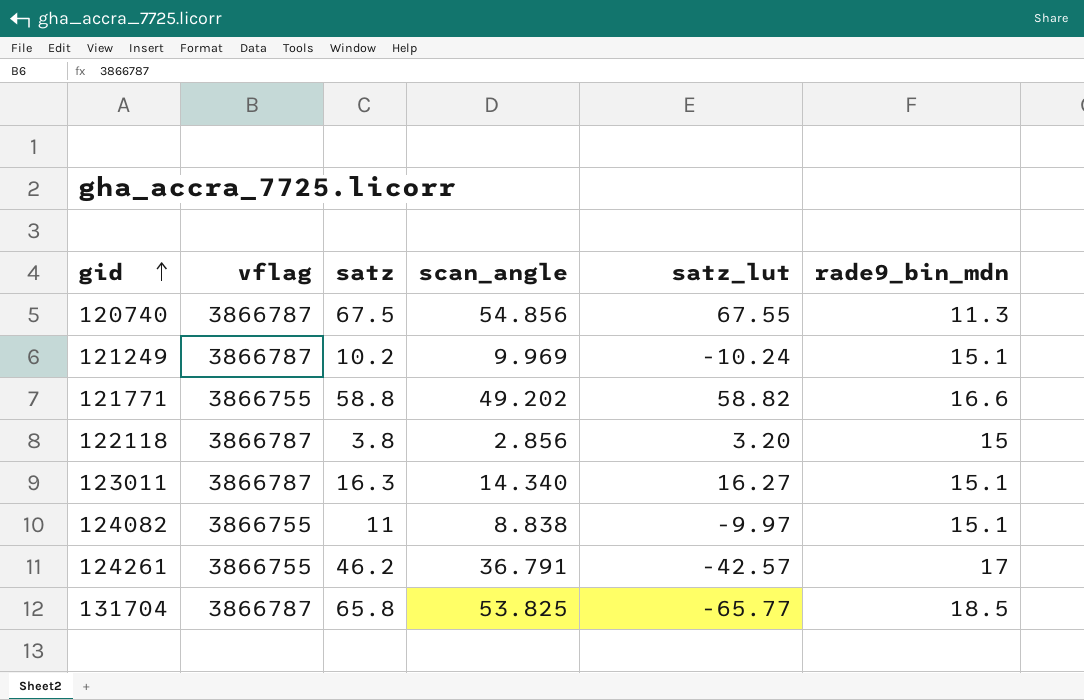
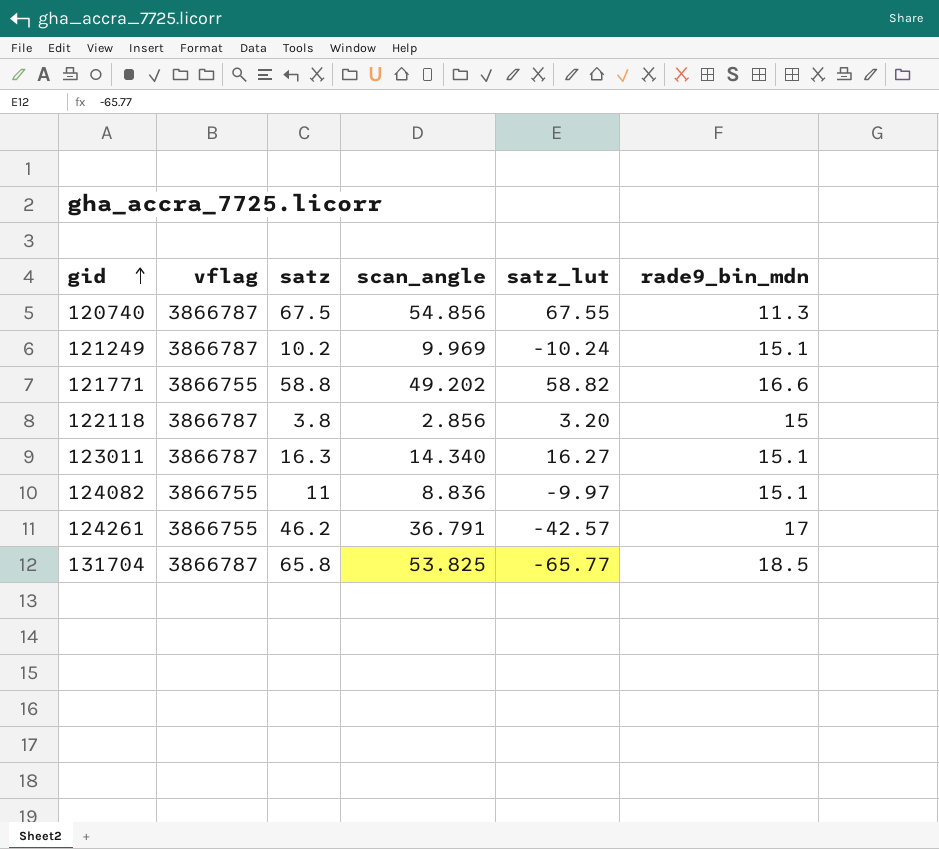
124082 | scan_angle: 8.838 -> 8.836

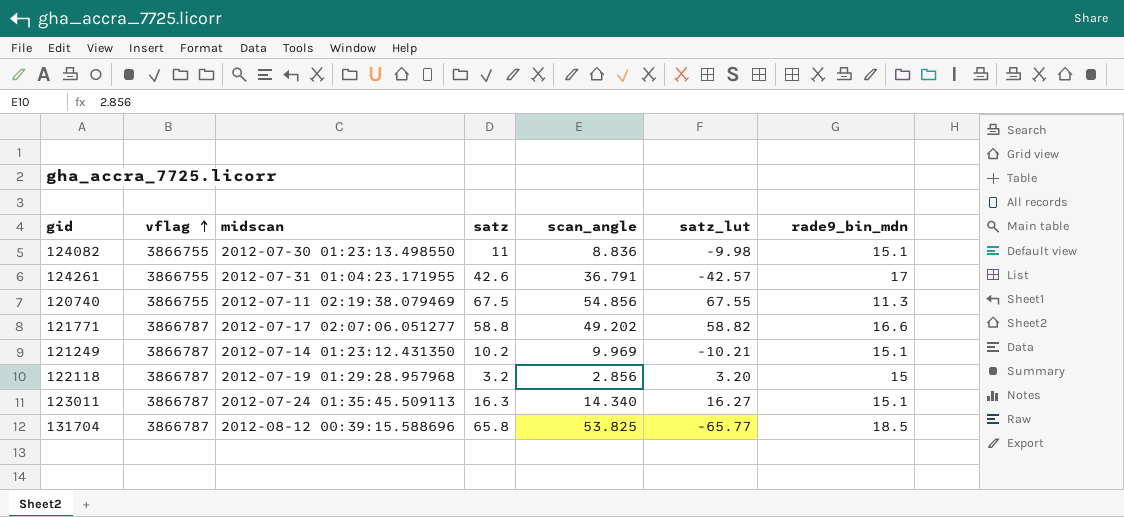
row order: gid ascending -> vflag ascending
column midscan | position: none -> 3
124082 | satz_lut: -9.97 -> -9.98
124261 | satz: 46.2 -> 42.6
120740 | vflag: 3866787 -> 3866755
121771 | vflag: 3866755 -> 3866787
121249 | satz_lut: -10.24 -> -10.21
122118 | satz: 3.8 -> 3.2

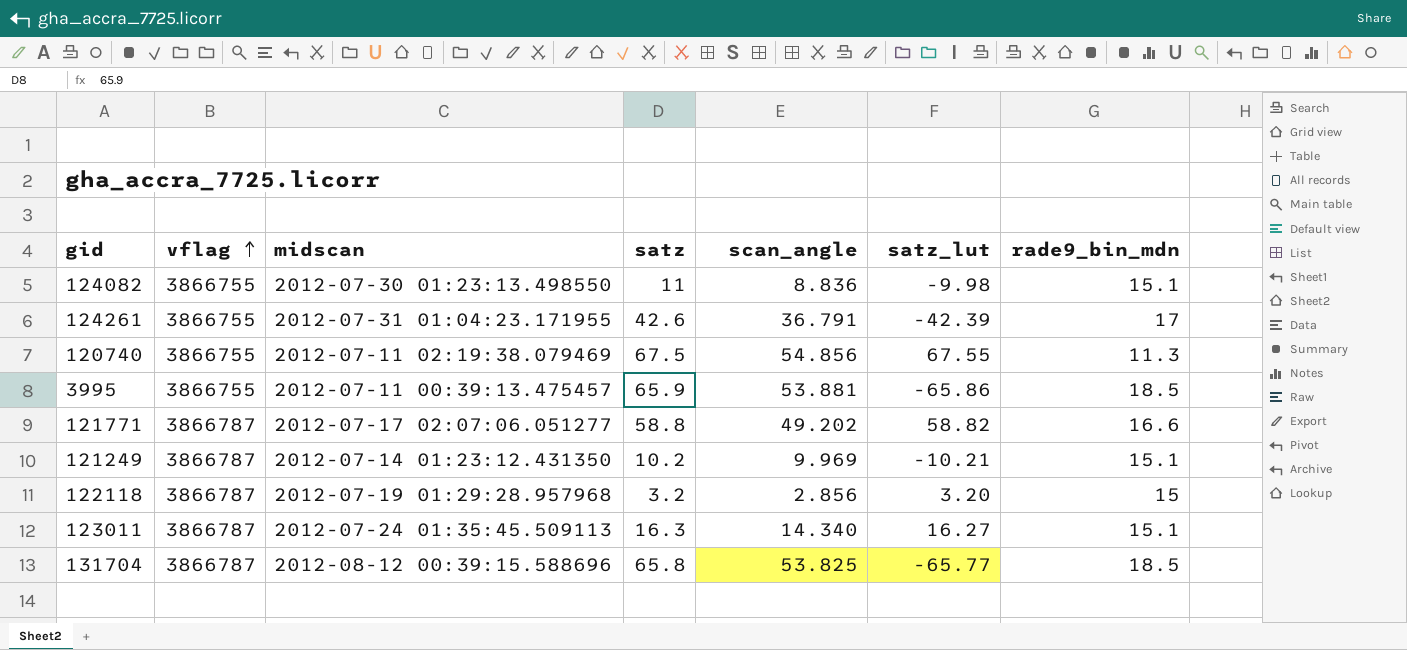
124261 | satz_lut: -42.57 -> -42.39
row 3995: none -> 3866755 | 2012-07-11 00:39:13.475457 | 65.9 | 53.881 | -65.86 | 18.5

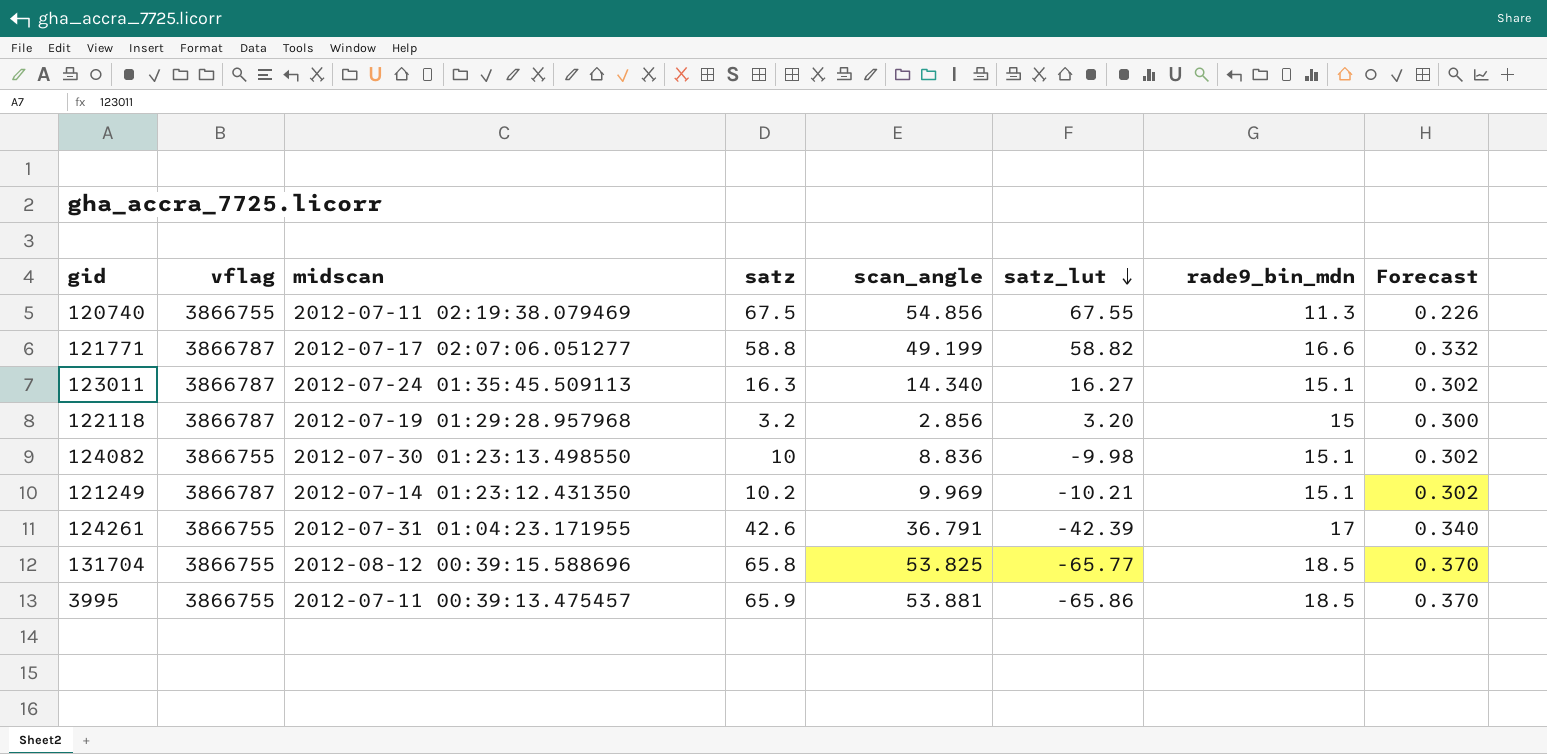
row order: vflag ascending -> satz_lut descending
column Forecast | formula: none -> [rade9_bin_mdn] * 0.02
121771 | scan_angle: 49.202 -> 49.199
124082 | satz: 11 -> 10
131704 | vflag: 3866787 -> 3866755

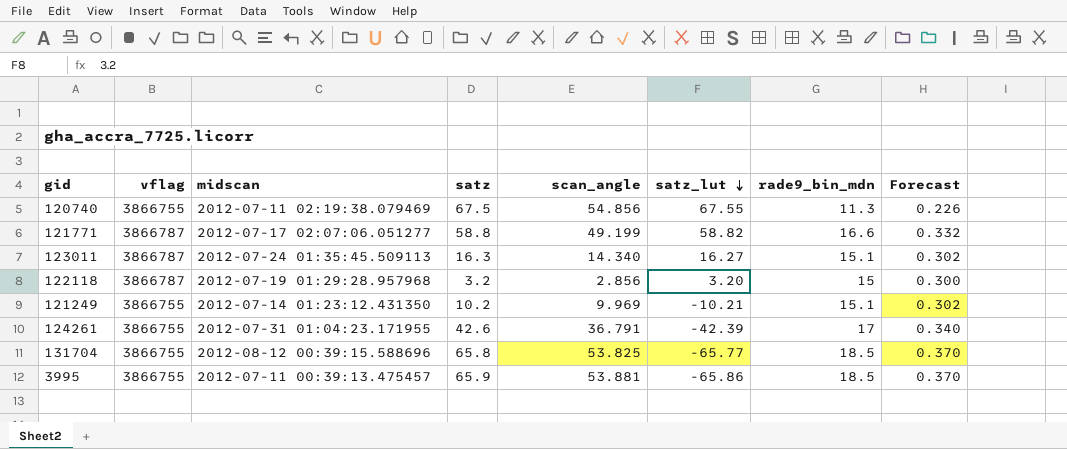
row 124082: 3866755 | 2012-07-30 01:23:13.498550 | 10 | 8.836 | -9.98 | 15.1 | 0.302 -> none
121249 | vflag: 3866787 -> 3866755

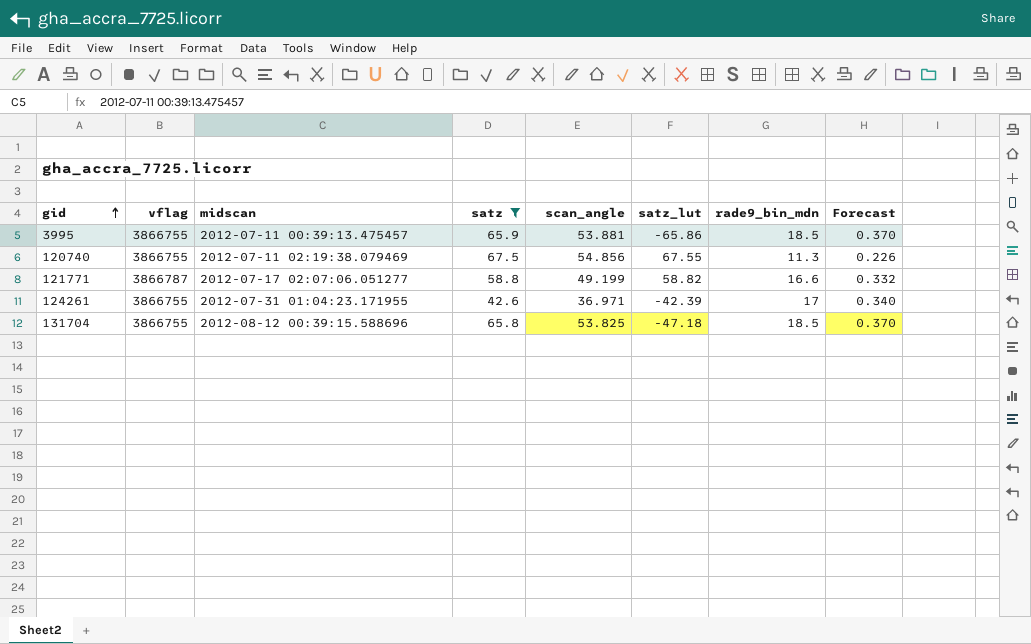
filter: none -> satz >= 42.6
row order: satz_lut descending -> gid ascending
124261 | scan_angle: 36.791 -> 36.971
131704 | satz_lut: -65.77 -> -47.18

